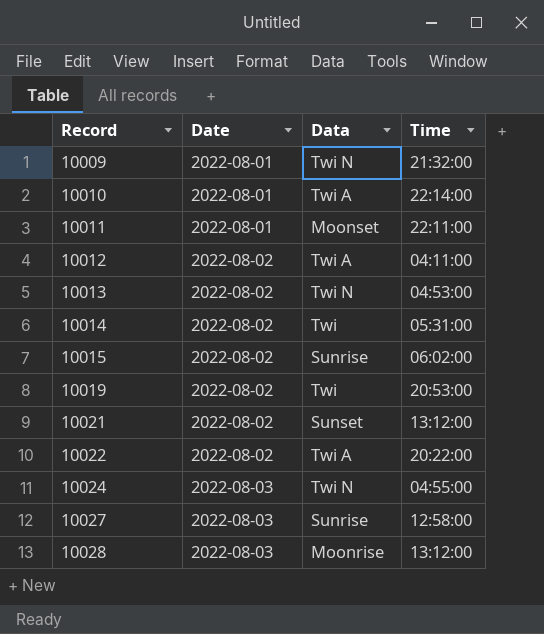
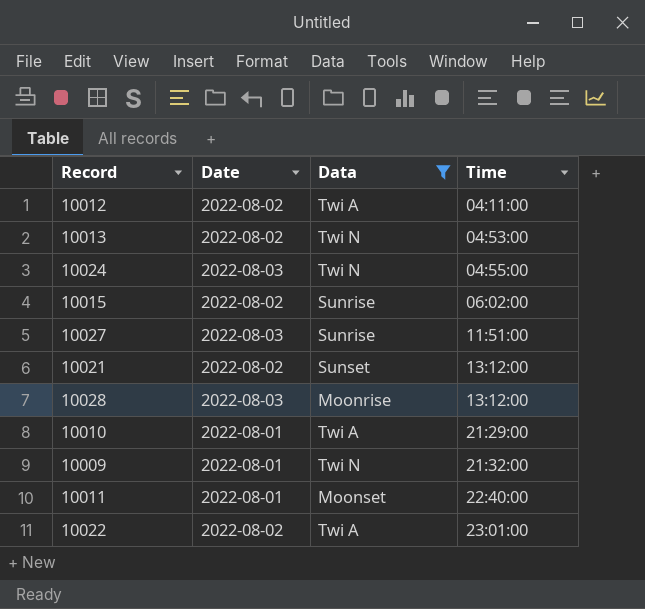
filter: none -> Data != Twi
row order: Record ascending -> Time ascending
10027 | Time: 12:58:00 -> 11:51:00
10010 | Time: 22:14:00 -> 21:29:00
10011 | Time: 22:11:00 -> 22:40:00
10022 | Time: 20:22:00 -> 23:01:00

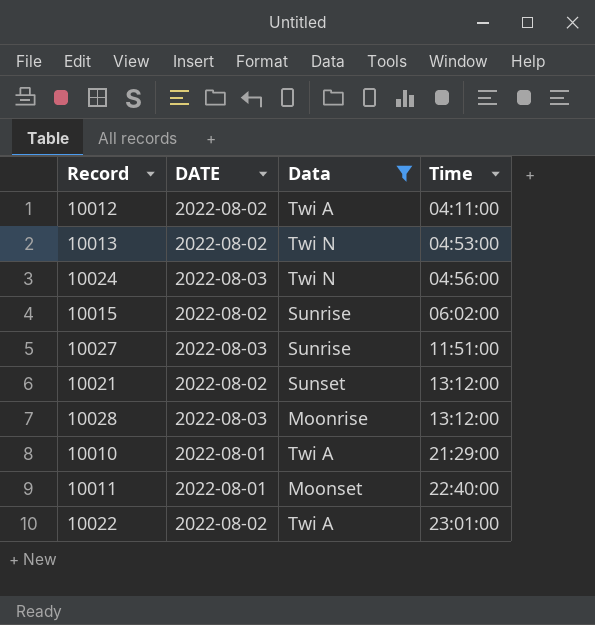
column name: Date -> DATE
row 10009: 2022-08-01 | Twi N | 21:32:00 -> none
10024 | Time: 04:55:00 -> 04:56:00

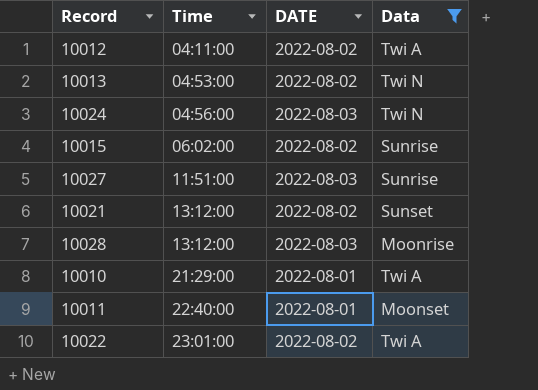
column Time | position: 4 -> 2

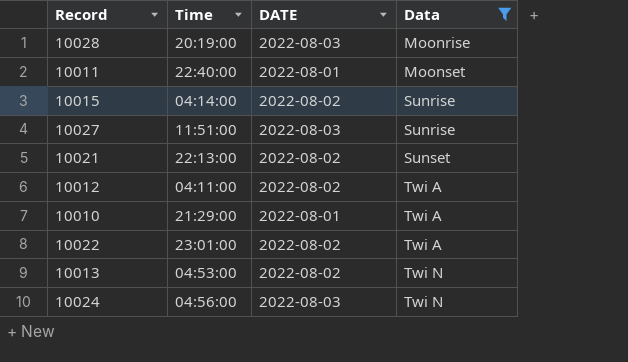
row order: Time ascending -> Data ascending
10028 | Time: 13:12:00 -> 20:19:00
10015 | Time: 06:02:00 -> 04:14:00
10021 | Time: 13:12:00 -> 22:13:00

